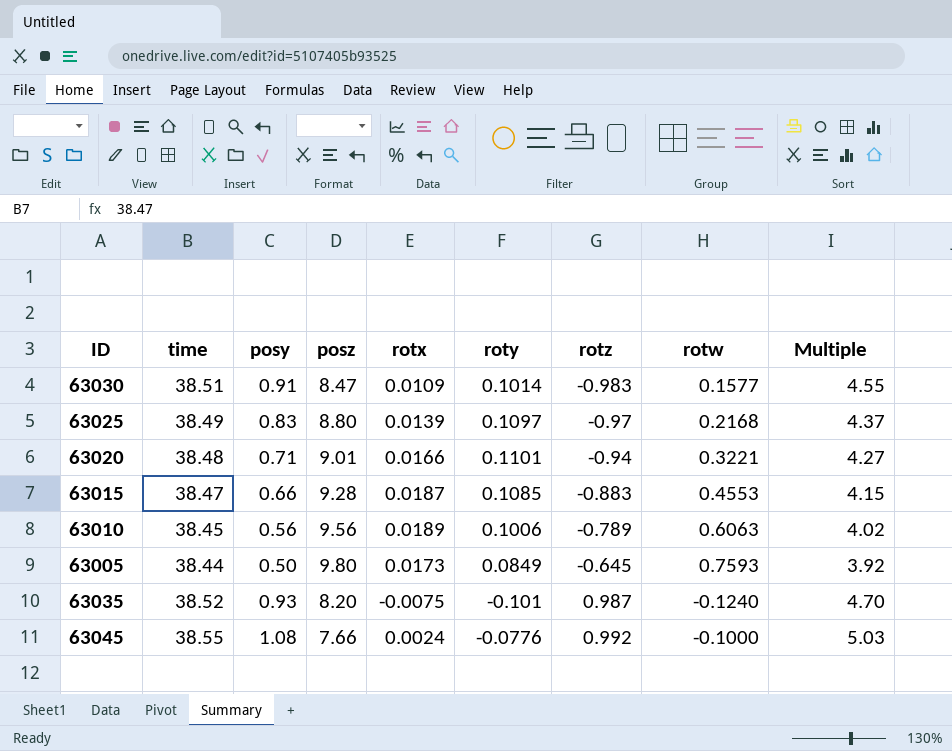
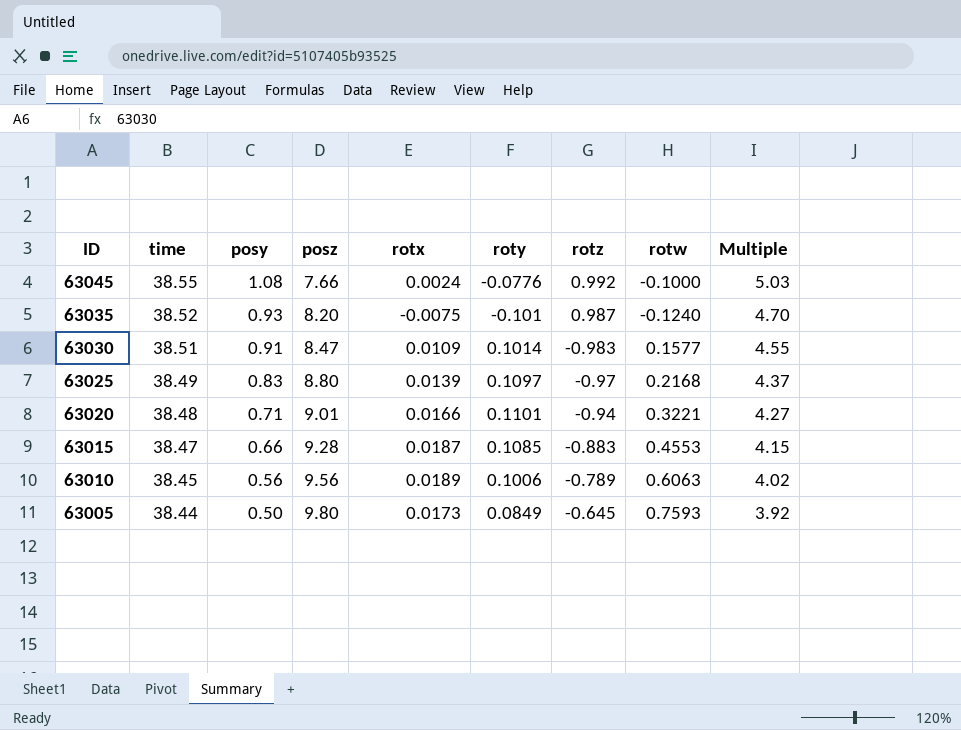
row order: rotz ascending -> ID descending

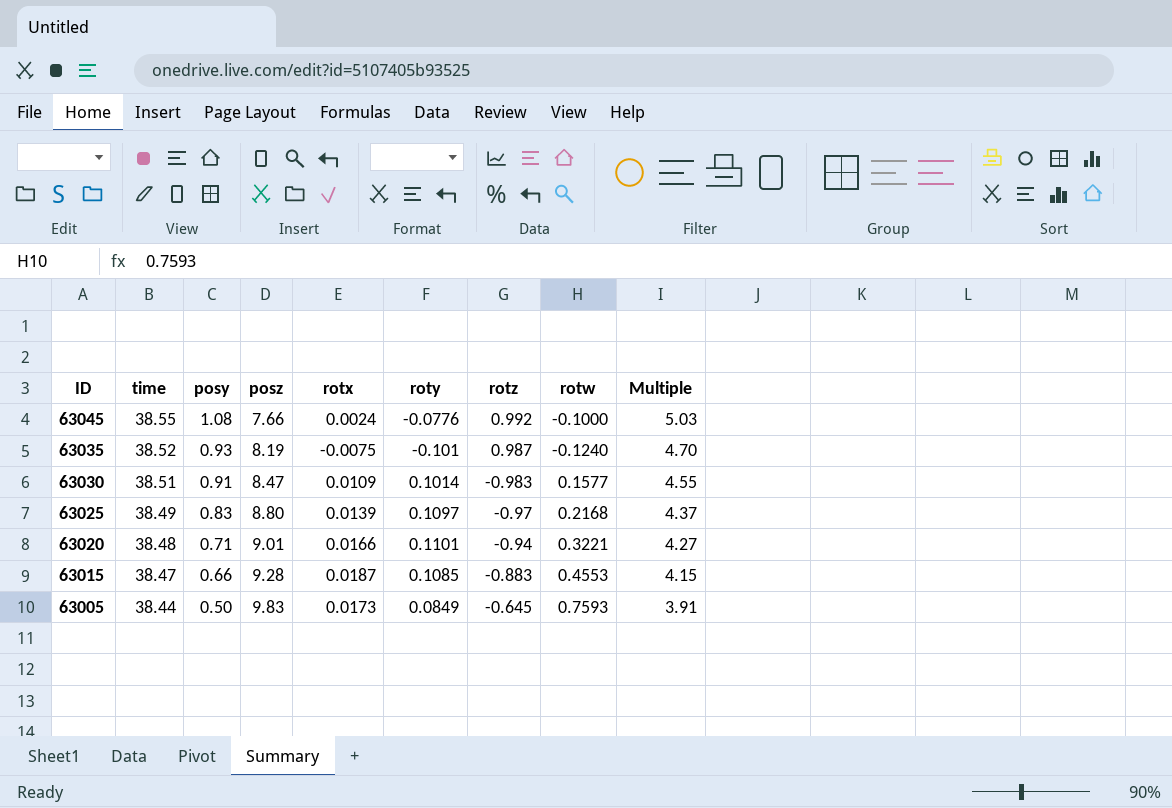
row 63010: 38.45 | 0.56 | 9.56 | 0.0189 | 0.1006 | -0.789 | 0.6063 | 4.02 -> none
63035 | posz: 8.20 -> 8.19
63005 | posz: 9.80 -> 9.83
63005 | Multiple: 3.92 -> 3.91

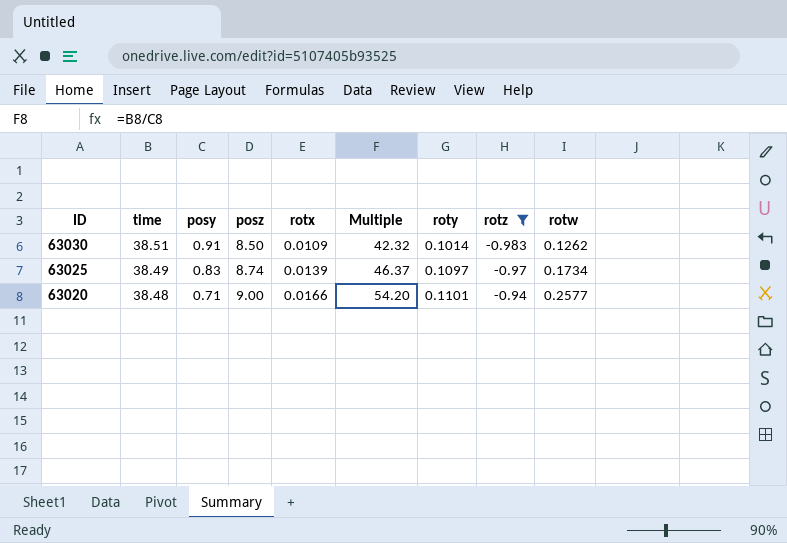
filter: none -> rotz <= -0.94
column Multiple | formula: [time] / [posz] -> [time] / [posy]
column Multiple | position: 9 -> 6
63030 | posz: 8.47 -> 8.50
63030 | rotw: 0.1577 -> 0.1262
63025 | posz: 8.80 -> 8.74
63025 | rotw: 0.2168 -> 0.1734
63020 | posz: 9.01 -> 9.00
63020 | rotw: 0.3221 -> 0.2577

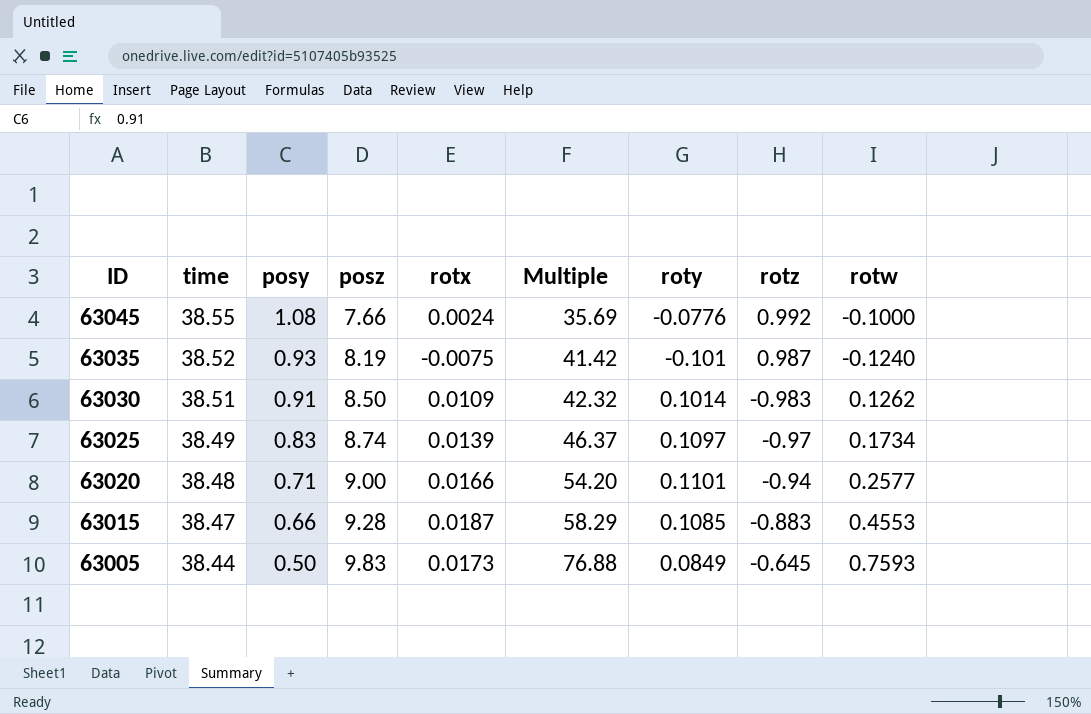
filter: rotz <= -0.94 -> none

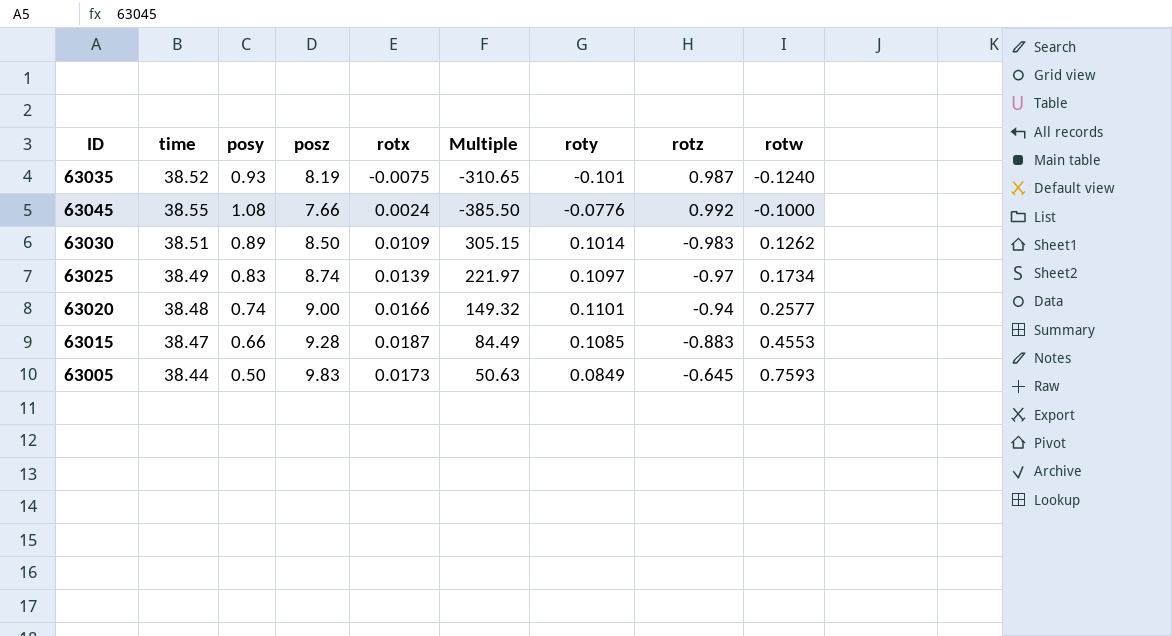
row order: ID descending -> rotw ascending
column Multiple | formula: [time] / [posy] -> [time] / [rotw]
63030 | posy: 0.91 -> 0.89
63020 | posy: 0.71 -> 0.74

